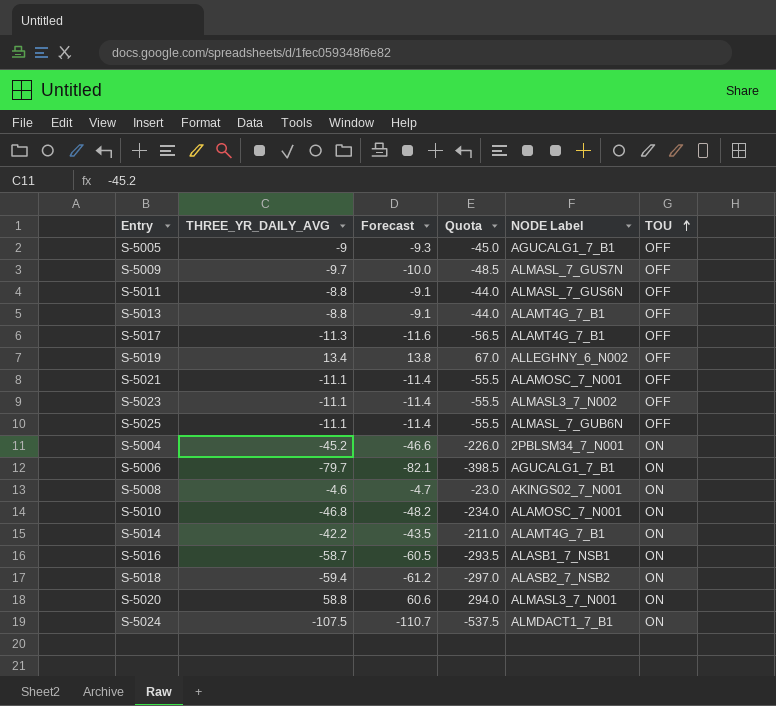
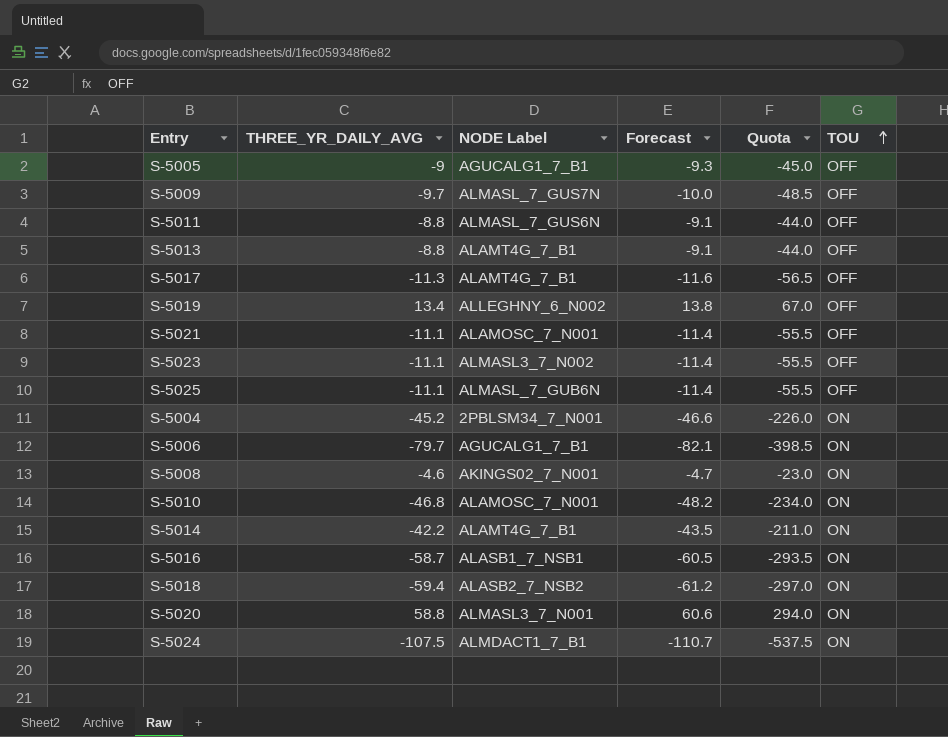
column NODE Label | position: 5 -> 3

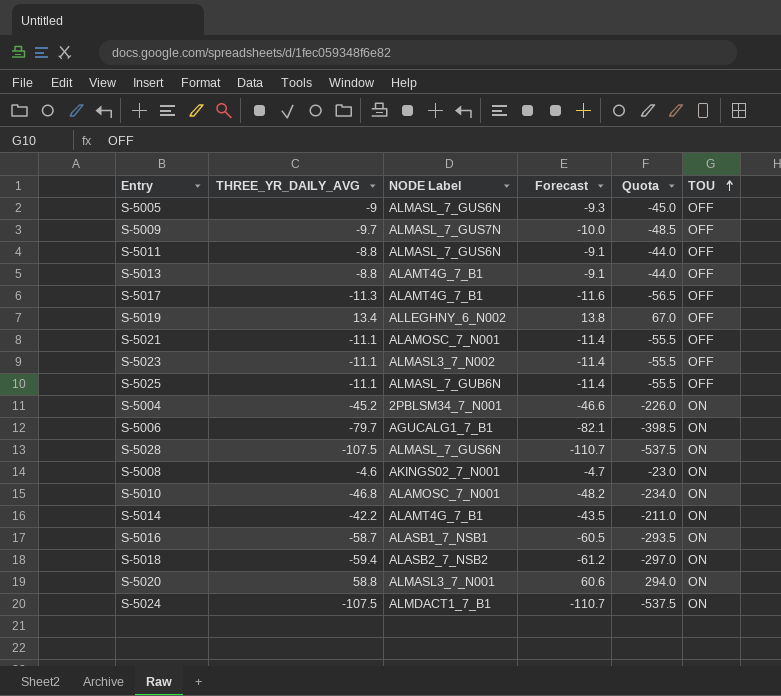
S-5005 | NODE Label: AGUCALG1_7_B1 -> ALMASL_7_GUS6N
row S-5028: none -> -107.5 | ALMASL_7_GUS6N | -110.7 | -537.5 | ON

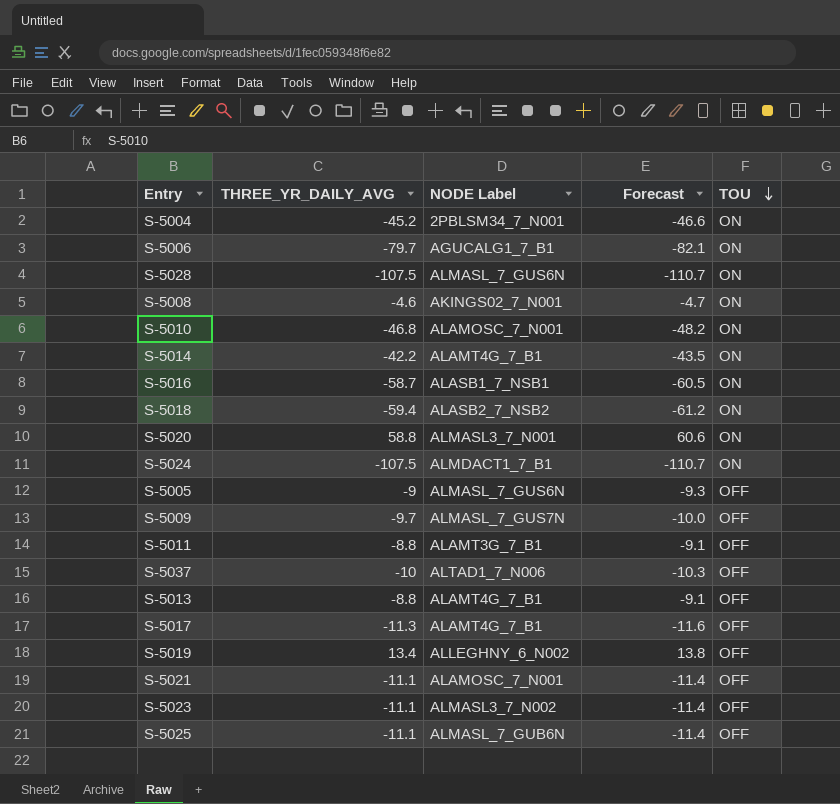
row order: TOU ascending -> TOU descending
column Quota | formula: [THREE_YR_DAILY_AVG] * 5 -> none
S-5011 | NODE Label: ALMASL_7_GUS6N -> ALAMT3G_7_B1
row S-5037: none -> -10 | ALTAD1_7_N006 | -10.3 | OFF

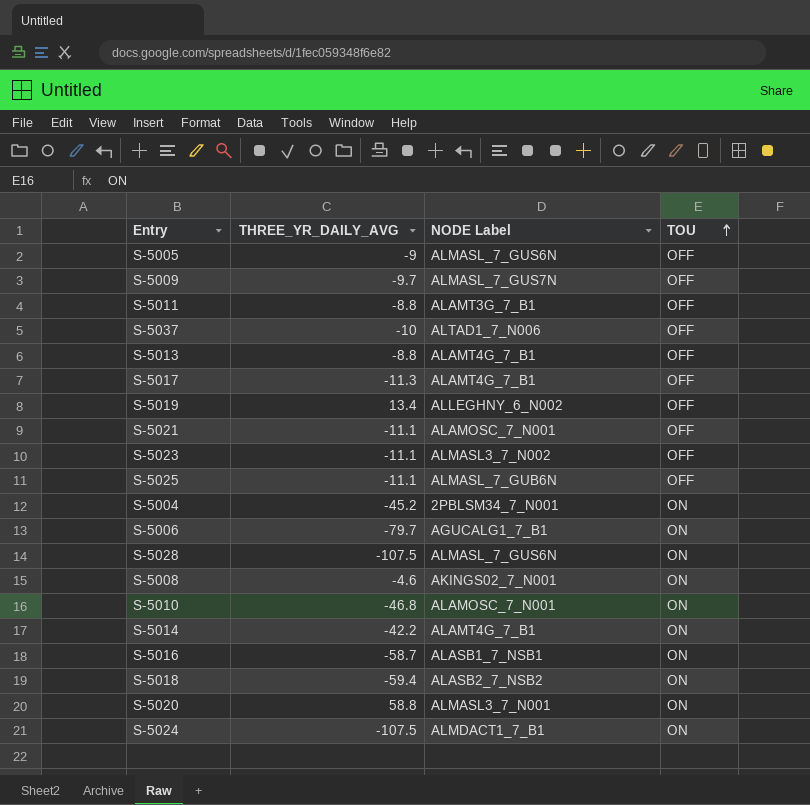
row order: TOU descending -> TOU ascending
column Forecast | formula: [THREE_YR_DAILY_AVG] * 1.03 -> none

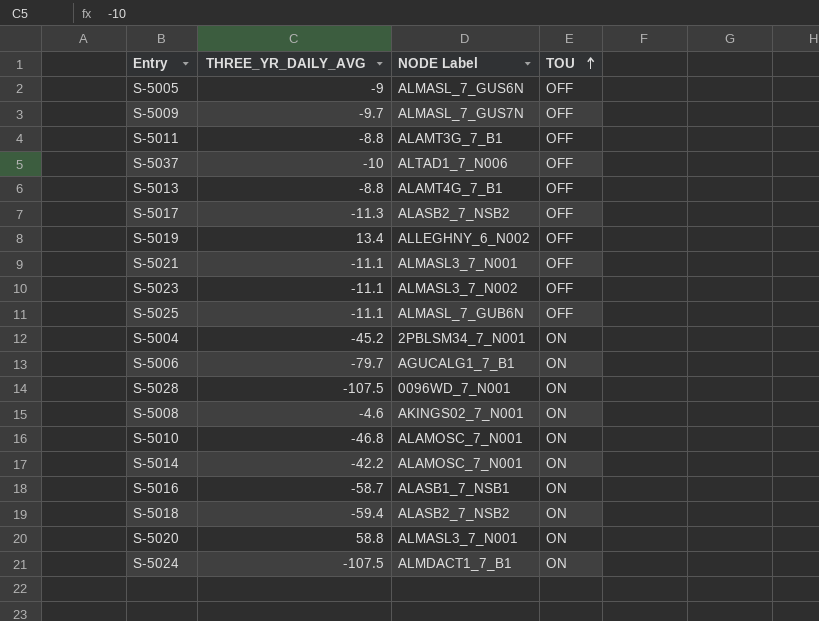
S-5017 | NODE Label: ALAMT4G_7_B1 -> ALASB2_7_NSB2
S-5021 | NODE Label: ALAMOSC_7_N001 -> ALMASL3_7_N001
S-5028 | NODE Label: ALMASL_7_GUS6N -> 0096WD_7_N001
S-5014 | NODE Label: ALAMT4G_7_B1 -> ALAMOSC_7_N001

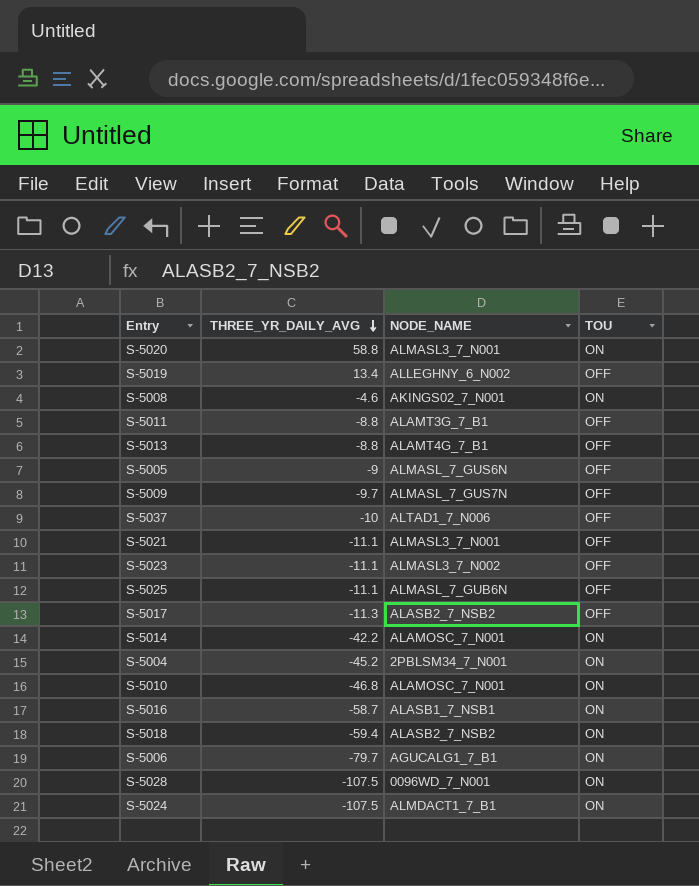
row order: TOU ascending -> THREE_YR_DAILY_AVG descending
column name: NODE Label -> NODE_NAME

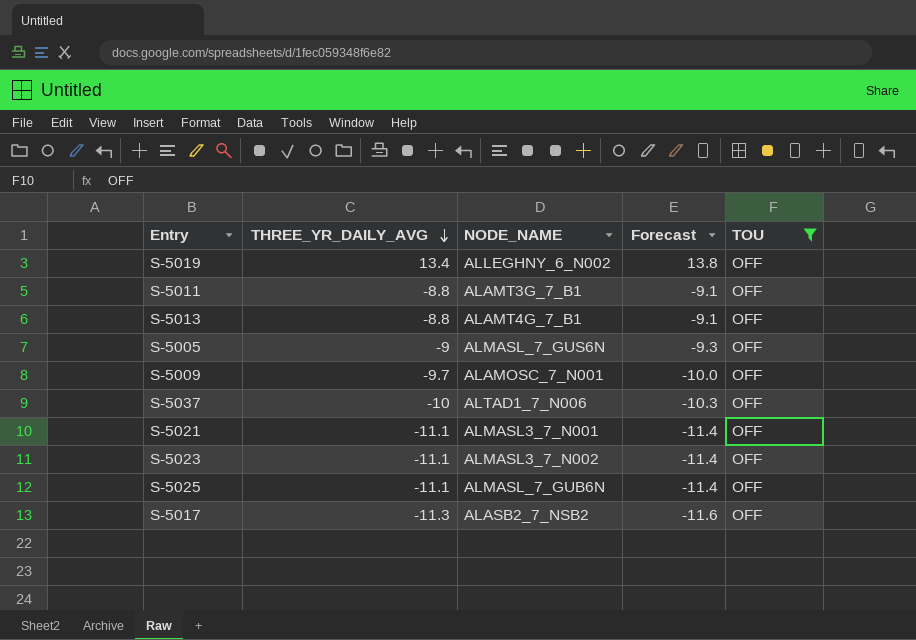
filter: none -> TOU = OFF
column Forecast | formula: none -> [THREE_YR_DAILY_AVG] * 1.03
S-5009 | NODE_NAME: ALMASL_7_GUS7N -> ALAMOSC_7_N001

